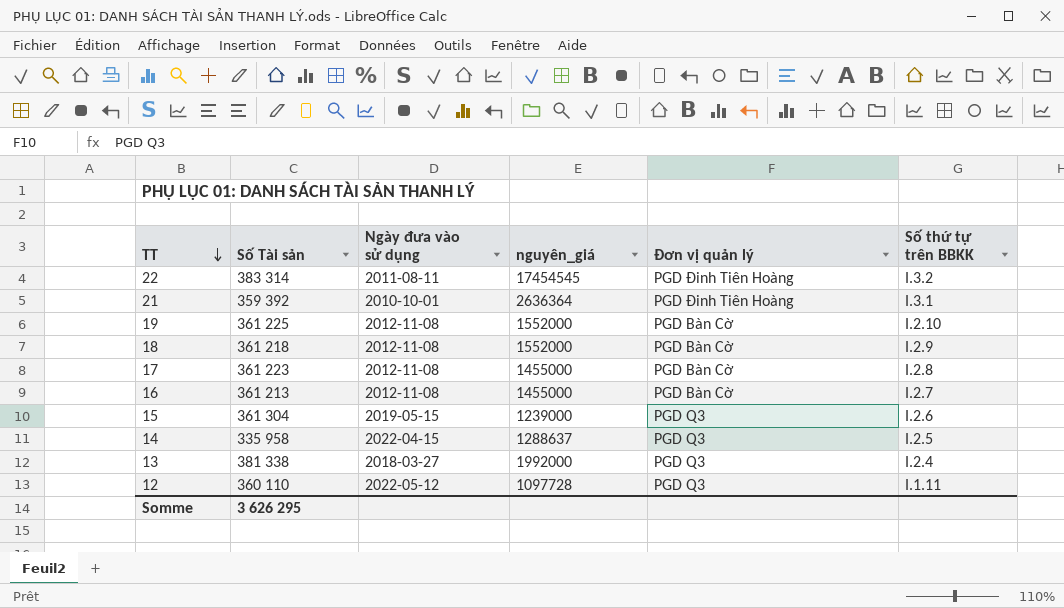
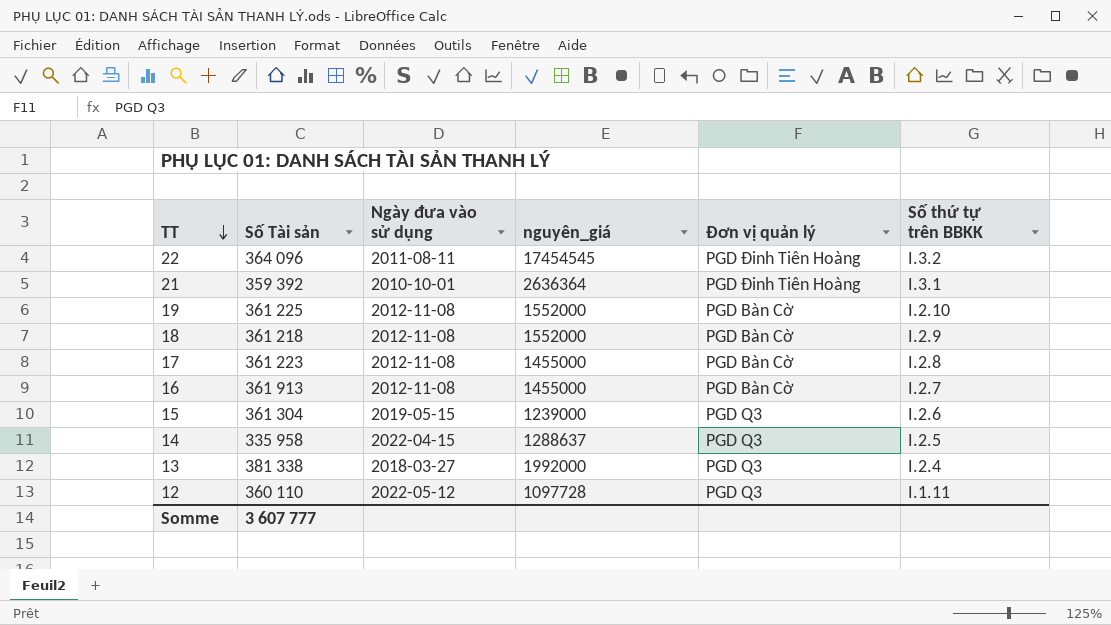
22 | Số Tài sản: 383 314 -> 364 096
16 | Số Tài sản: 361 213 -> 361 913
Somme | Số Tài sản: 3 626 295 -> 3 607 777

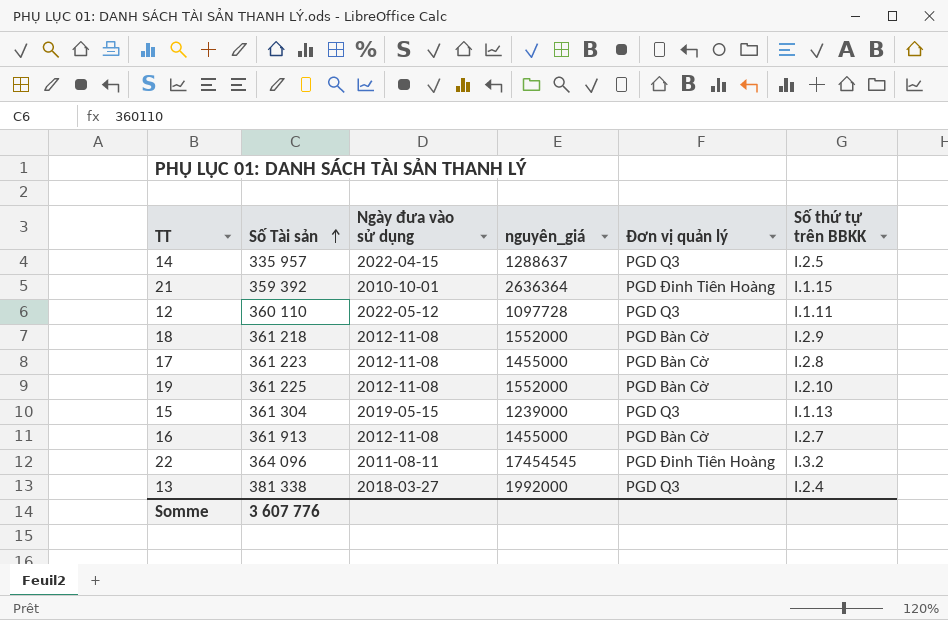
row order: TT descending -> Số Tài sản ascending
14 | Số Tài sản: 335 958 -> 335 957
21 | Số thứ tự trên BBKK: I.3.1 -> I.1.15
15 | Số thứ tự trên BBKK: I.2.6 -> I.1.13
Somme | Số Tài sản: 3 607 777 -> 3 607 776

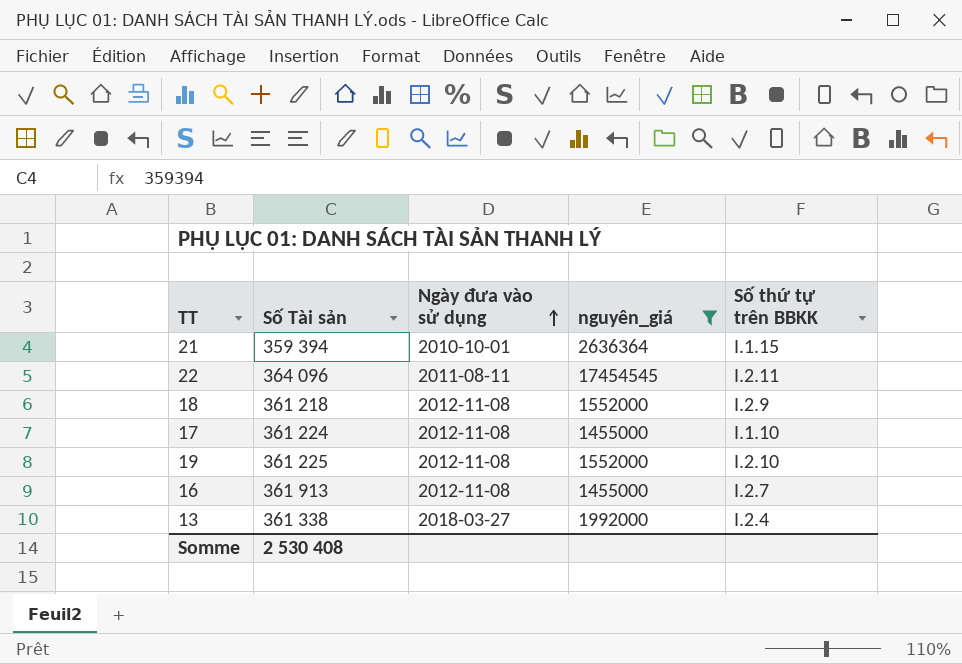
filter: none -> nguyên_giá >= 1455000
row order: Số Tài sản ascending -> Ngày đưa vào sử dụng ascending
column Đơn vị quản lý | position: 5 -> none
21 | Số Tài sản: 359 392 -> 359 394
22 | Số thứ tự trên BBKK: I.3.2 -> I.2.11
17 | Số Tài sản: 361 223 -> 361 224
17 | Số thứ tự trên BBKK: I.2.8 -> I.1.10
13 | Số Tài sản: 381 338 -> 361 338
Somme | Số Tài sản: 3 607 776 -> 2 530 408

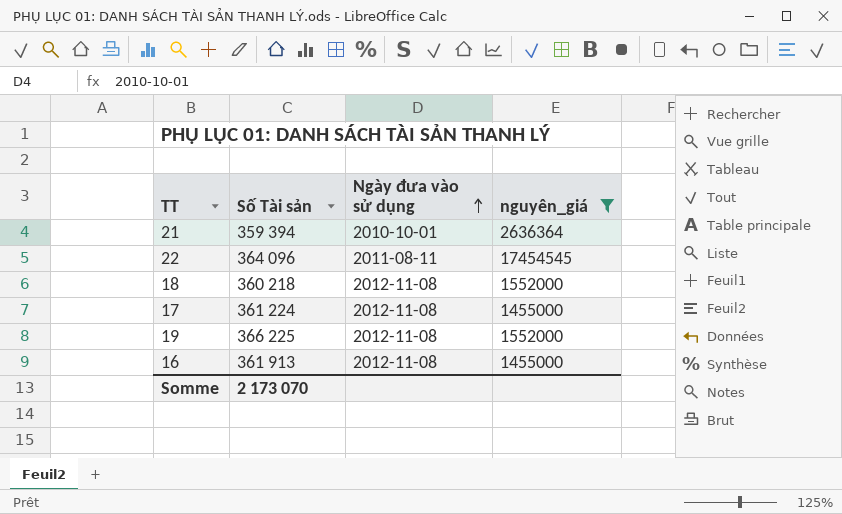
column Số thứ tự trên BBKK | position: 5 -> none
row 13: 361 338 | 2018-03-27 | 1992000 | I.2.4 -> none
18 | Số Tài sản: 361 218 -> 360 218
19 | Số Tài sản: 361 225 -> 366 225
Somme | Số Tài sản: 2 530 408 -> 2 173 070

